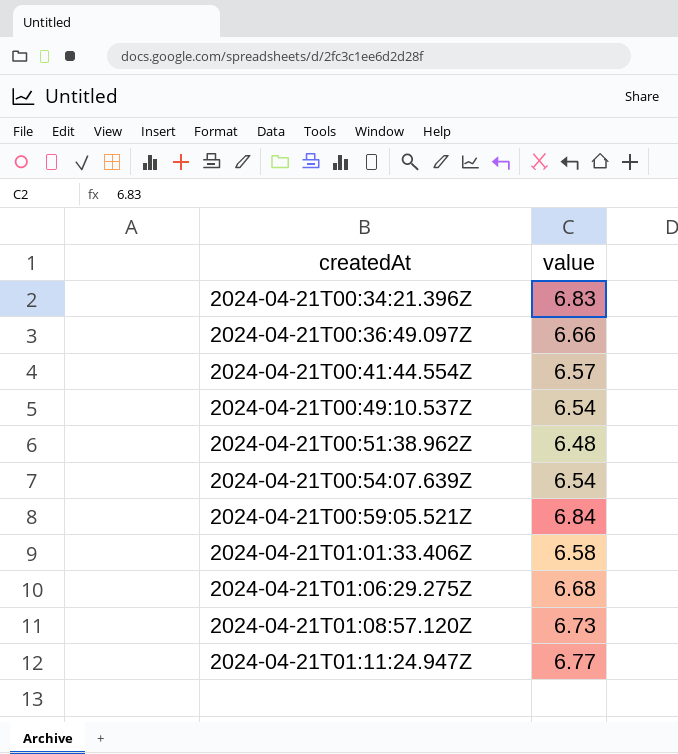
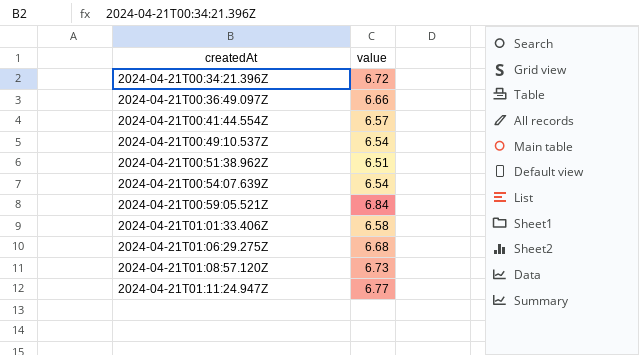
2024-04-21T00:34:21.396Z | value: 6.83 -> 6.72
2024-04-21T00:51:38.962Z | value: 6.48 -> 6.51

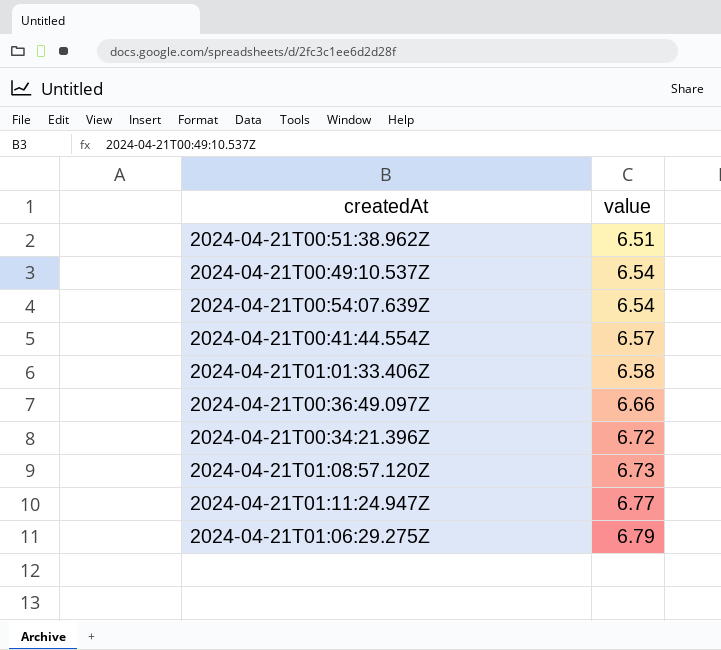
row order: createdAt ascending -> value ascending
row 2024-04-21T00:59:05.521Z: 6.84 -> none
2024-04-21T01:06:29.275Z | value: 6.68 -> 6.79

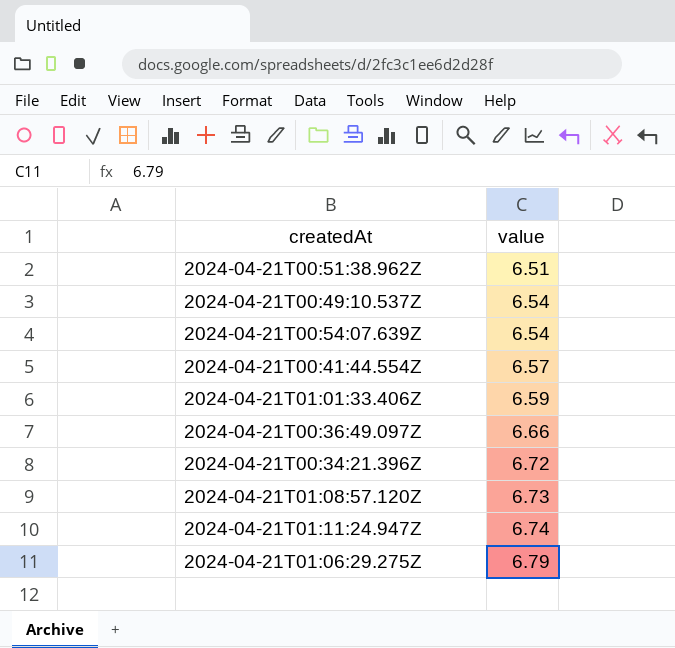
2024-04-21T01:01:33.406Z | value: 6.58 -> 6.59
2024-04-21T01:11:24.947Z | value: 6.77 -> 6.74

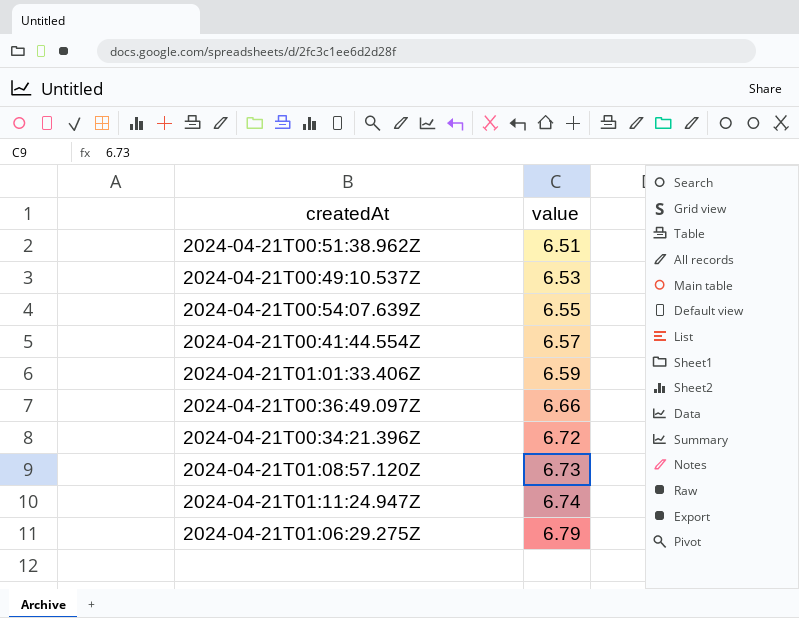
2024-04-21T00:49:10.537Z | value: 6.54 -> 6.53
2024-04-21T00:54:07.639Z | value: 6.54 -> 6.55

